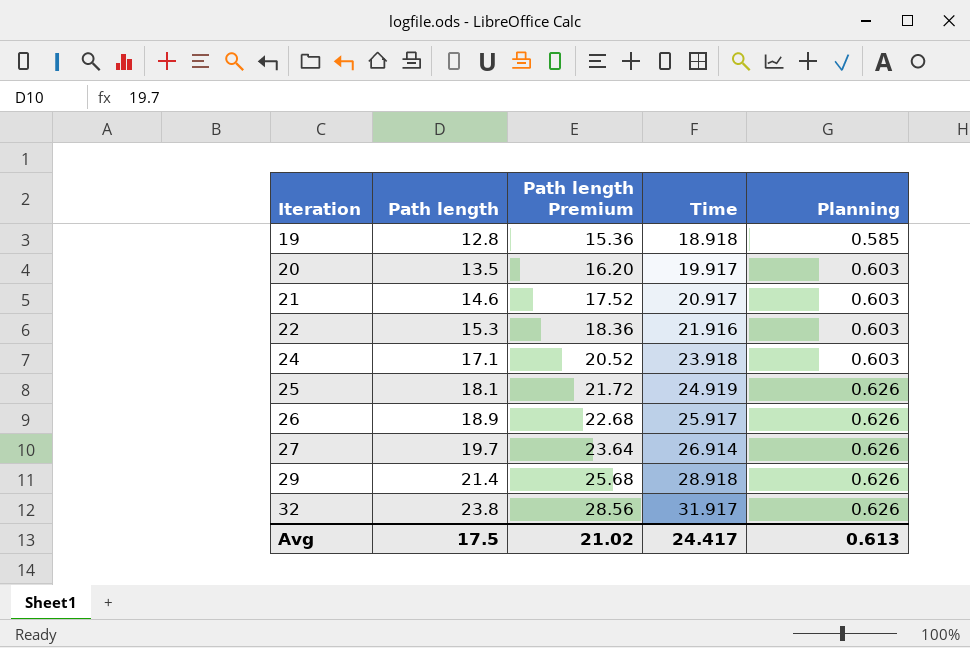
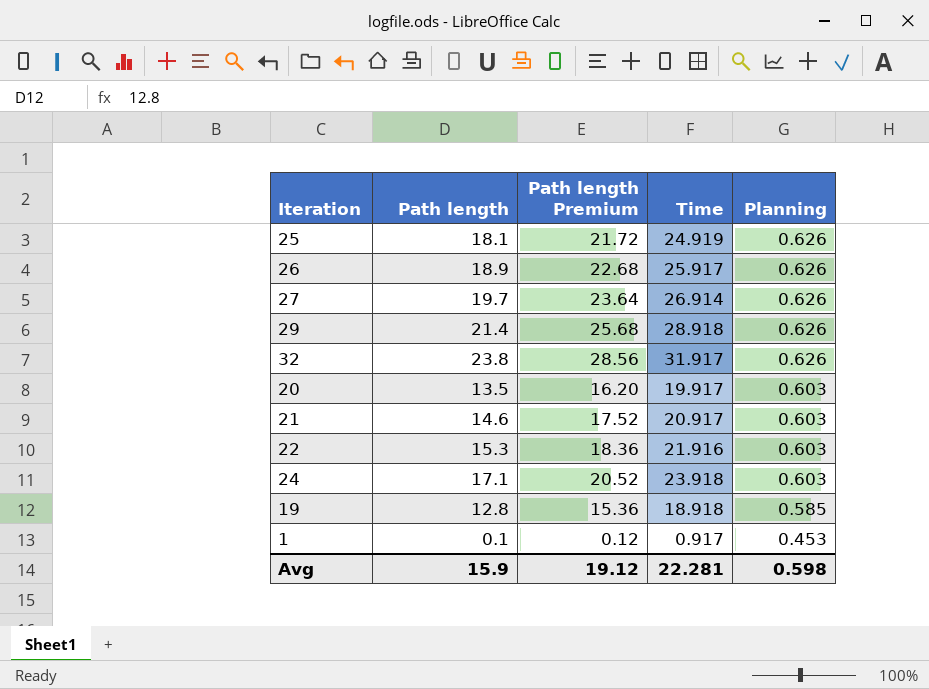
row order: Iteration ascending -> Planning descending
row 1: none -> 0.1 | 0.12 | 0.917 | 0.453
Avg | Path length: 17.5 -> 15.9
Avg | Path length Premium: 21.02 -> 19.12
Avg | Time: 24.417 -> 22.281
Avg | Planning: 0.613 -> 0.598

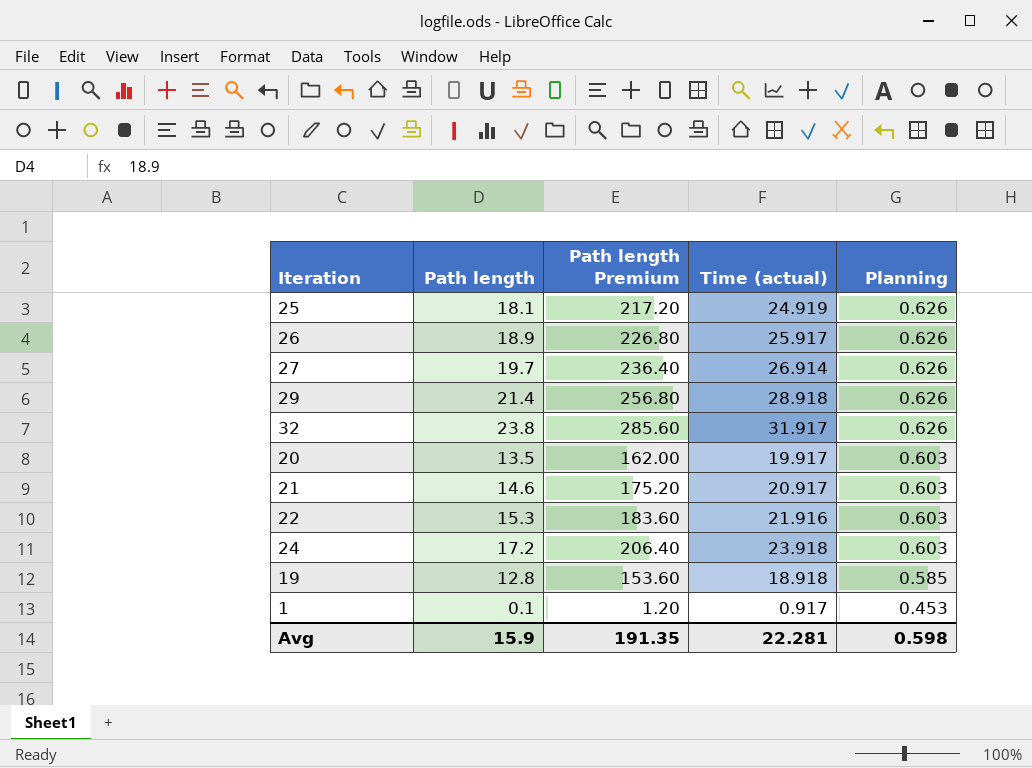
column Path length Premium | formula: [Path length] * 1.2 -> [Path length] * 12
column name: Time -> Time (actual)
24 | Path length: 17.1 -> 17.2
Avg | Path length Premium: 19.12 -> 191.35

